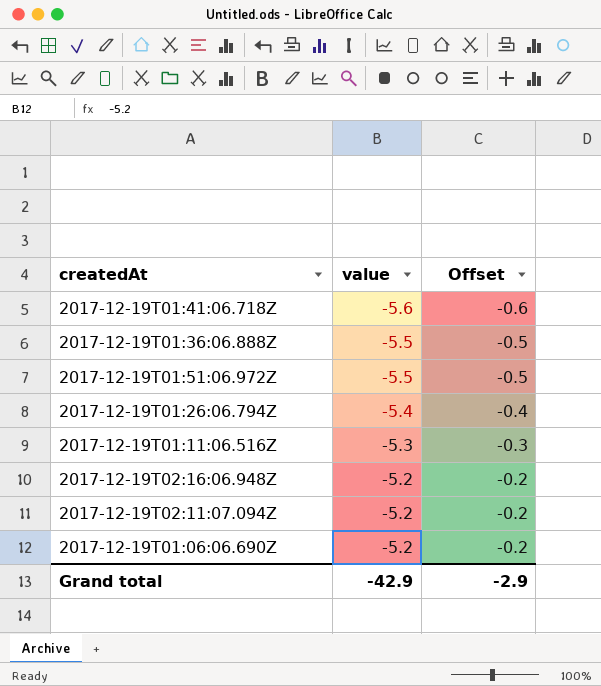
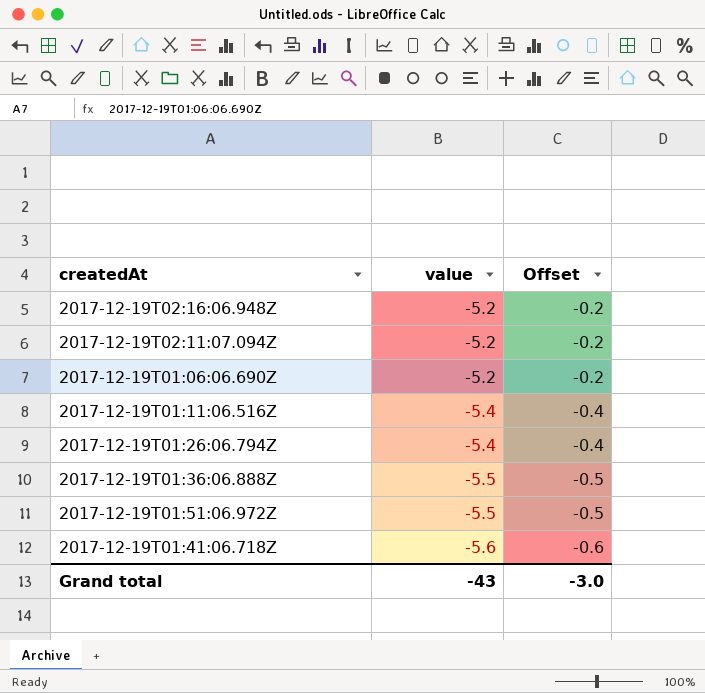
row order: value ascending -> value descending
2017-12-19T01:11:06.516Z | value: -5.3 -> -5.4
2017-12-19T01:11:06.516Z | Offset: -0.3 -> -0.4
Grand total | value: -42.9 -> -43
Grand total | Offset: -2.9 -> -3.0

